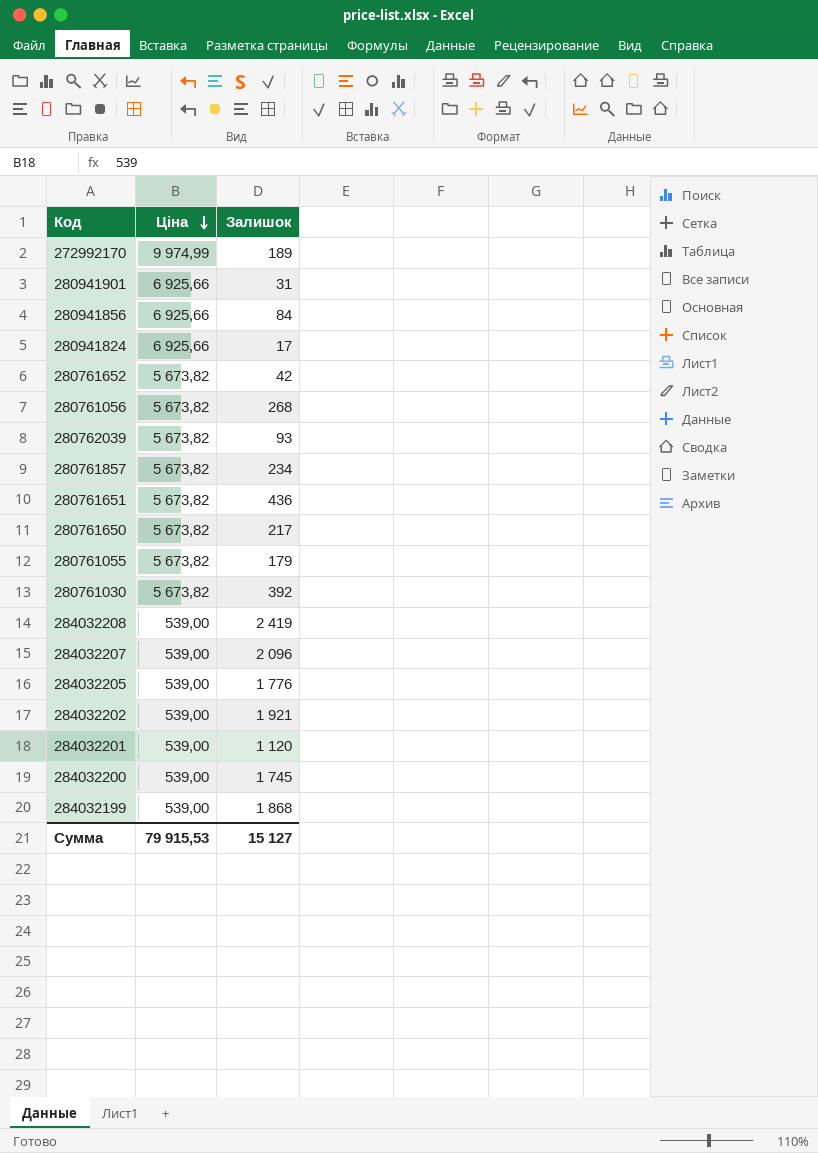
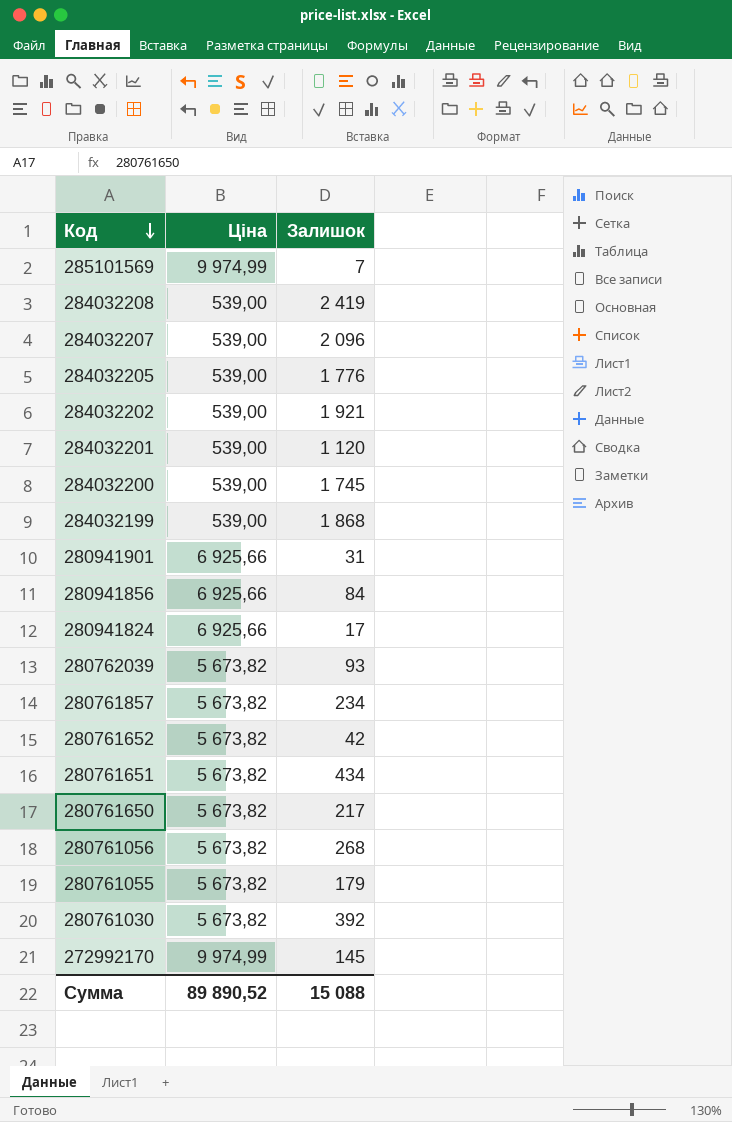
row order: Ціна descending -> Код descending
row 285101569: none -> 9 974,99 | 7
280761651 | Залишок: 436 -> 434
272992170 | Залишок: 189 -> 145
Сумма | Ціна: 79 915,53 -> 89 890,52
Сумма | Залишок: 15 127 -> 15 088

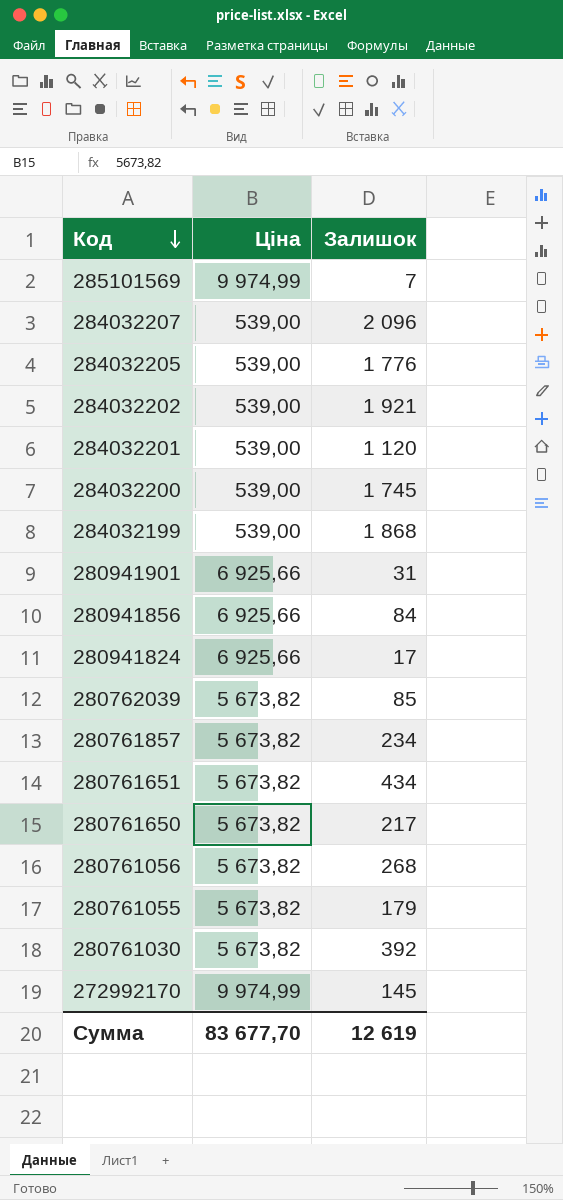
row 284032208: 539,00 | 2 419 -> none
row 280761652: 5 673,82 | 42 -> none
280762039 | Залишок: 93 -> 85
Сумма | Ціна: 89 890,52 -> 83 677,70
Сумма | Залишок: 15 088 -> 12 619

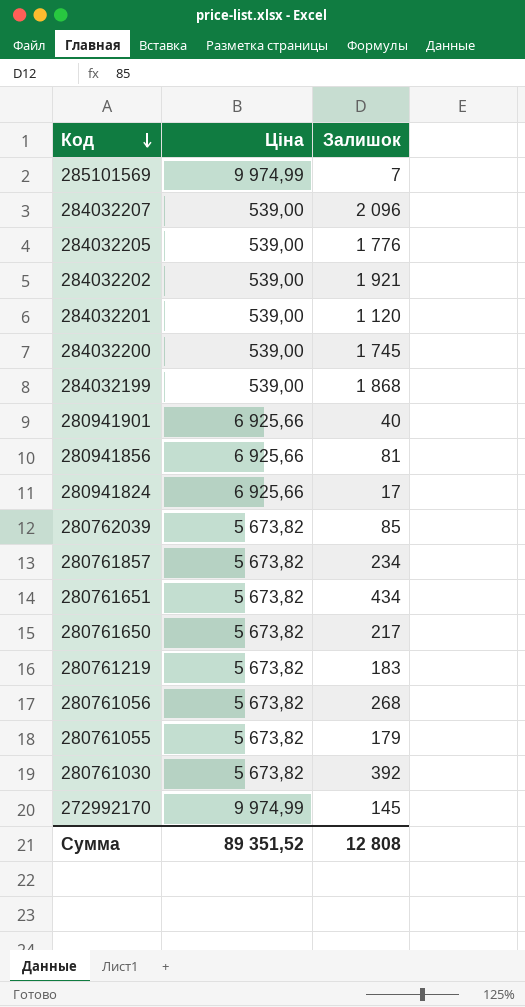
280941901 | Залишок: 31 -> 40
280941856 | Залишок: 84 -> 81
row 280761219: none -> 5 673,82 | 183
Сумма | Ціна: 83 677,70 -> 89 351,52
Сумма | Залишок: 12 619 -> 12 808

